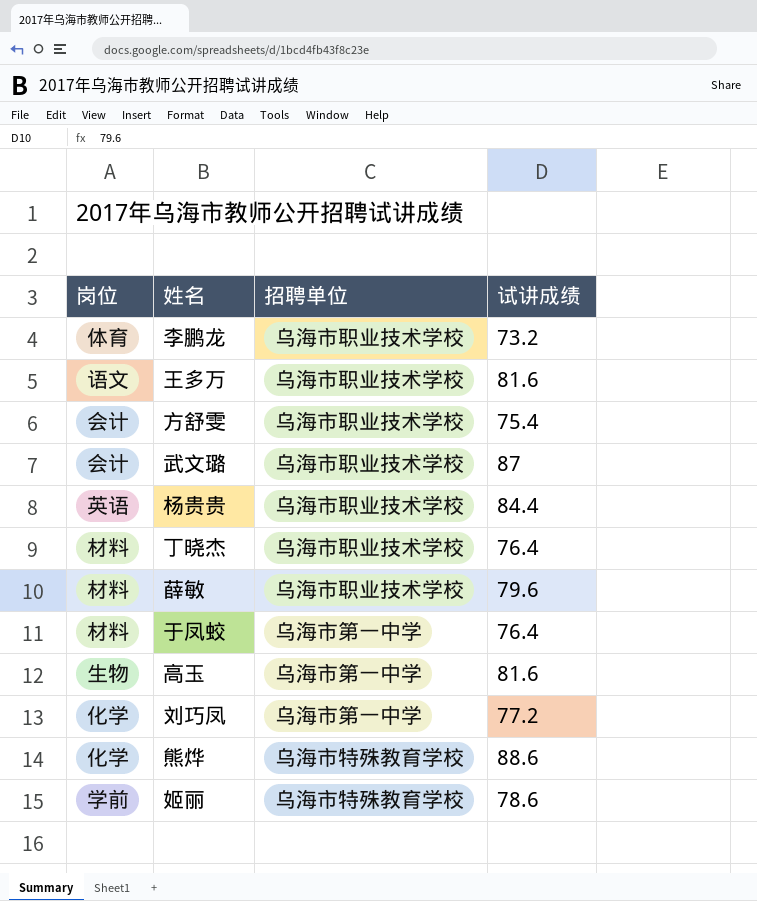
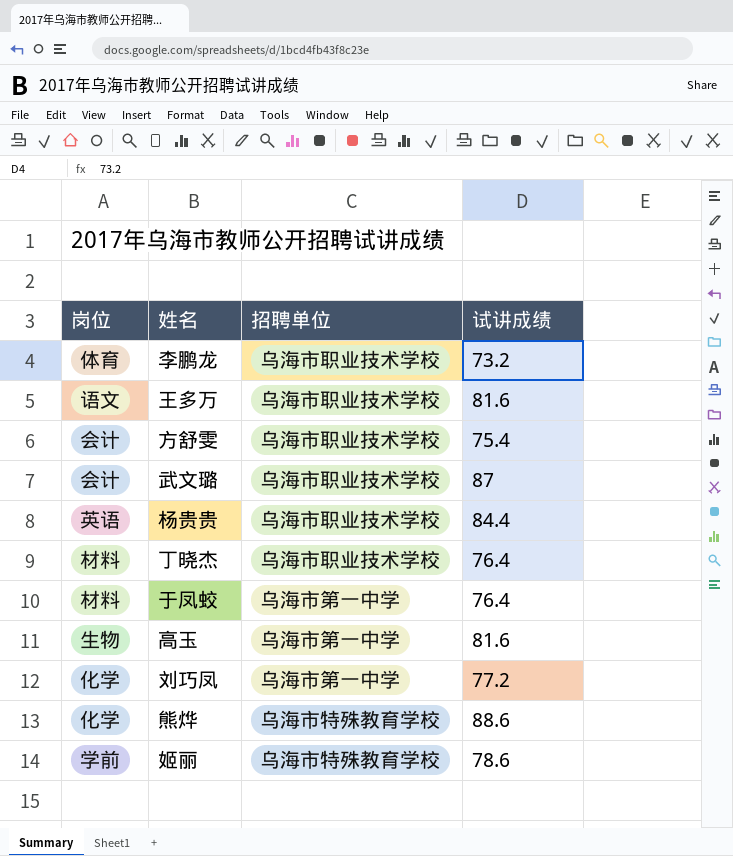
row 薛敏: 材料 | 乌海市职业技术学校 | 79.6 -> none

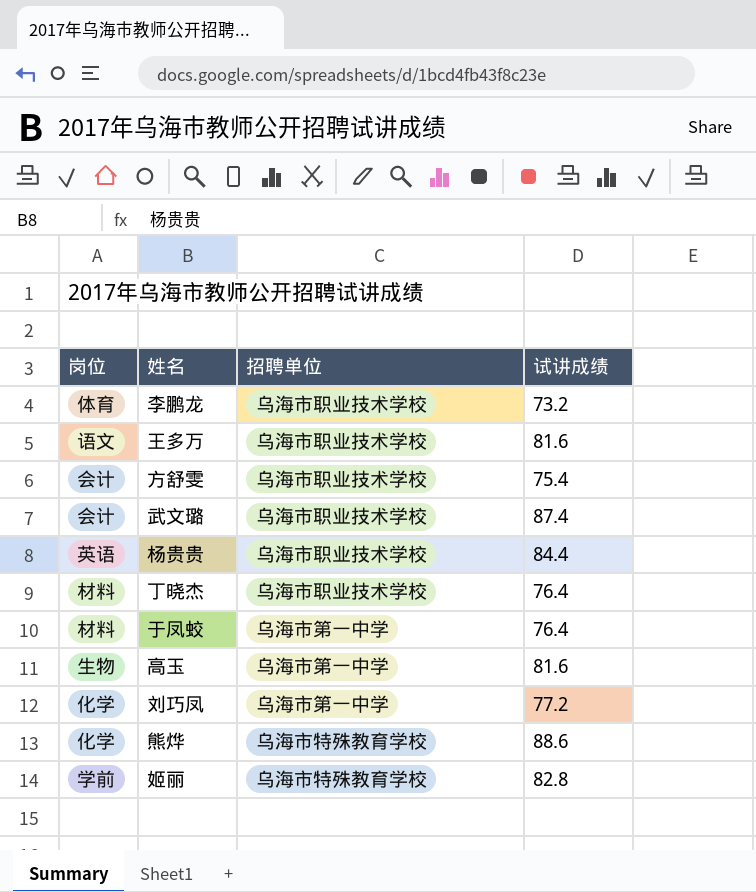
武文璐 | 试讲成绩: 87 -> 87.4
姬丽 | 试讲成绩: 78.6 -> 82.8

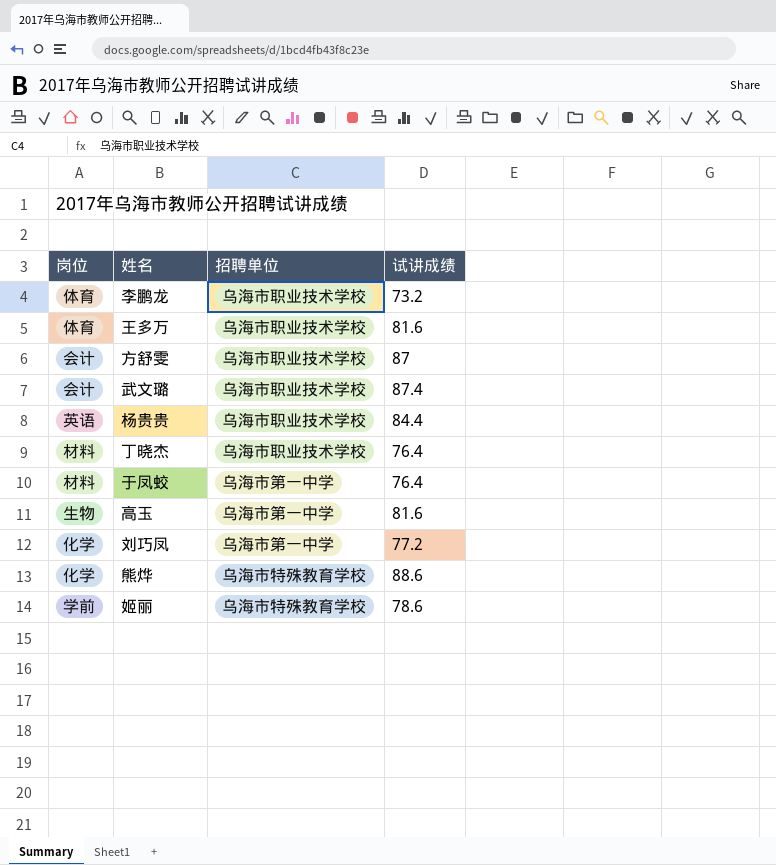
王多万 | 岗位: 语文 -> 体育
方舒雯 | 试讲成绩: 75.4 -> 87
姬丽 | 试讲成绩: 82.8 -> 78.6

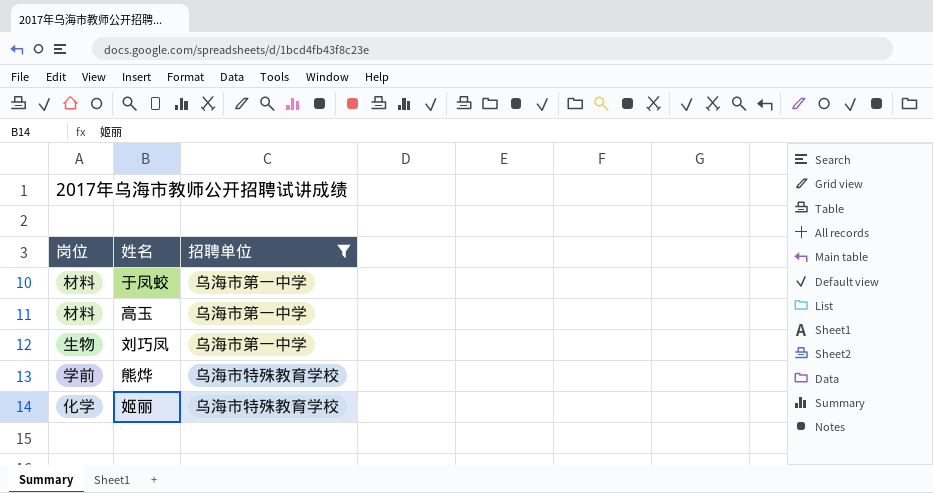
filter: none -> 招聘单位 != 乌海市职业技术学校
column 试讲成绩 | position: 4 -> none
高玉 | 岗位: 生物 -> 材料
刘巧凤 | 岗位: 化学 -> 生物
熊烨 | 岗位: 化学 -> 学前
姬丽 | 岗位: 学前 -> 化学

